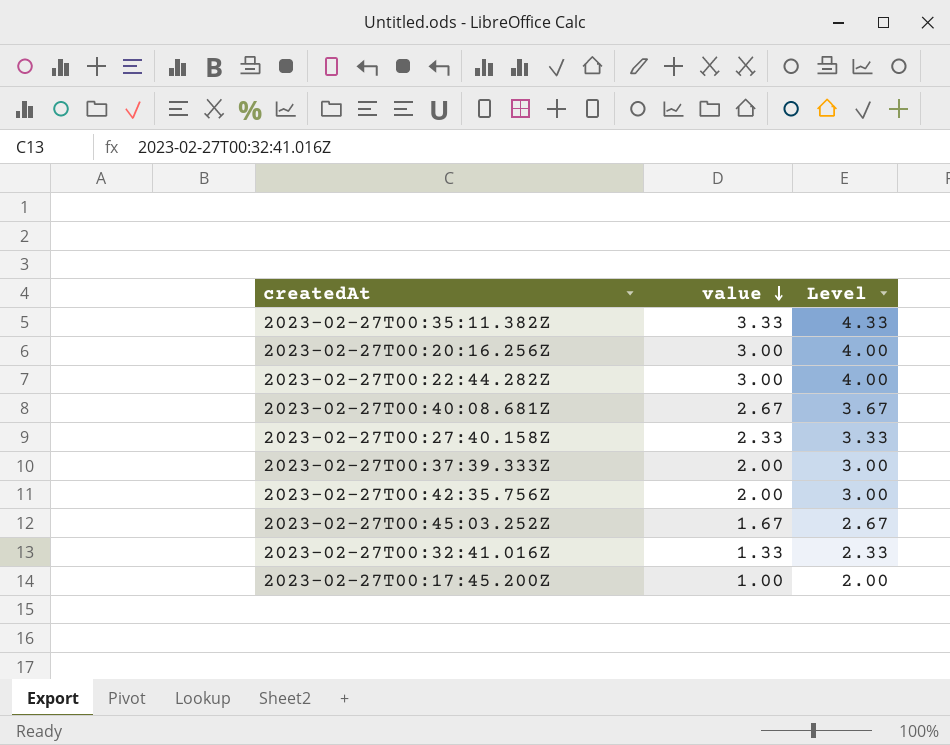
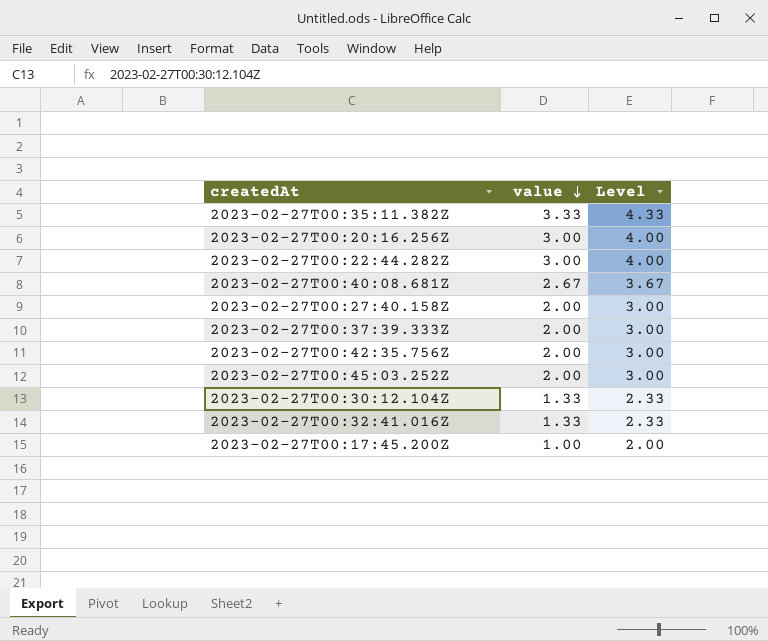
2023-02-27T00:27:40.158Z | value: 2.33 -> 2.00
2023-02-27T00:27:40.158Z | Level: 3.33 -> 3.00
2023-02-27T00:45:03.252Z | value: 1.67 -> 2.00
2023-02-27T00:45:03.252Z | Level: 2.67 -> 3.00
row 2023-02-27T00:30:12.104Z: none -> 1.33 | 2.33

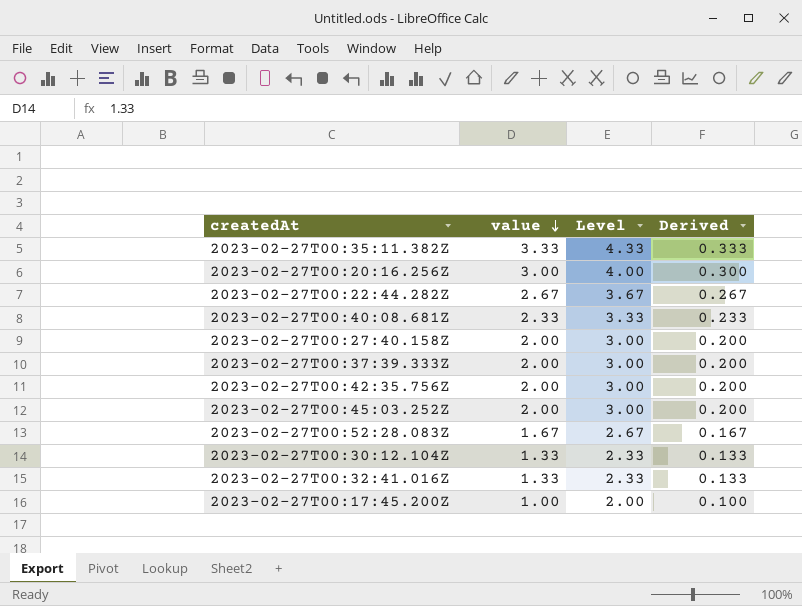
column Derived | formula: none -> [value] * 0.1
2023-02-27T00:22:44.282Z | value: 3.00 -> 2.67
2023-02-27T00:22:44.282Z | Level: 4.00 -> 3.67
2023-02-27T00:40:08.681Z | value: 2.67 -> 2.33
2023-02-27T00:40:08.681Z | Level: 3.67 -> 3.33
row 2023-02-27T00:52:28.083Z: none -> 1.67 | 2.67 | 0.167

